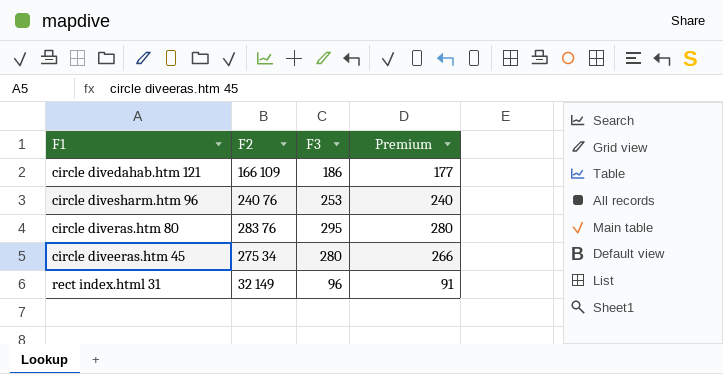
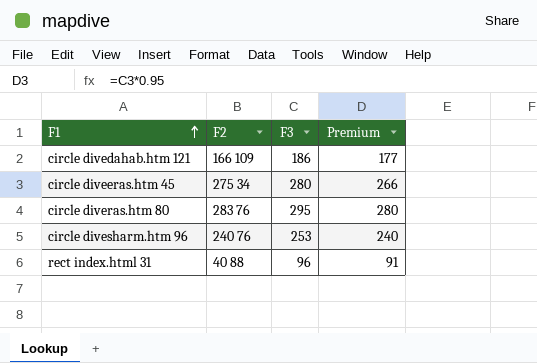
row order: none -> F1 ascending
rect index.html 31 | F2: 32 149 -> 40 88

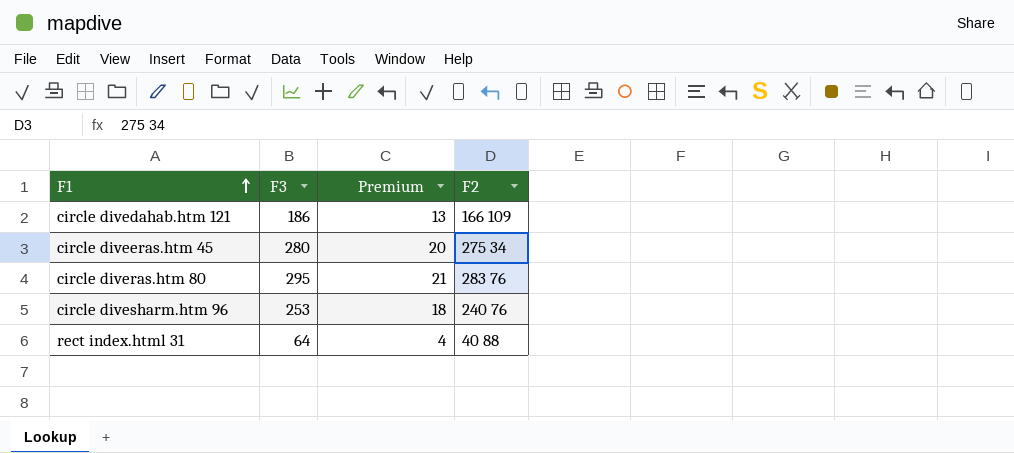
column Premium | formula: [F3] * 0.95 -> [F3] * 0.07
column F2 | position: 2 -> 4
rect index.html 31 | F3: 96 -> 64

